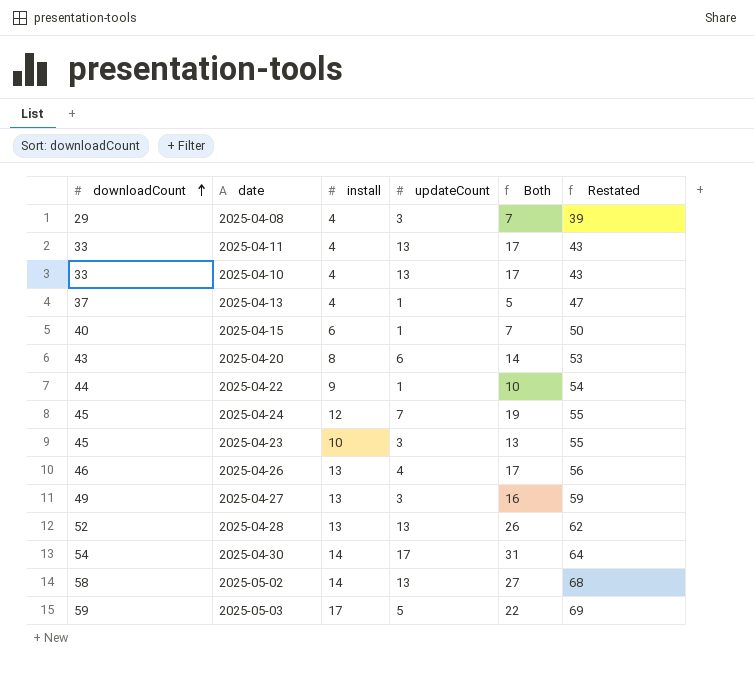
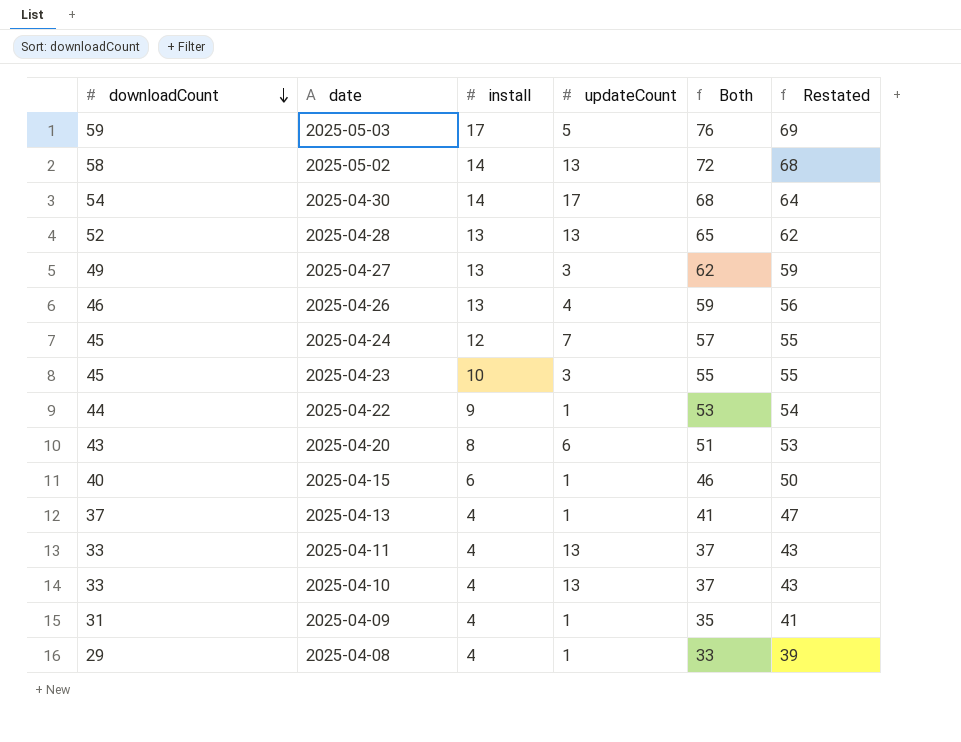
row order: downloadCount ascending -> downloadCount descending
column Both | formula: [install] + [updateCount] -> [downloadCount] + [install]
row 2025-04-09: none -> 31 | 4 | 1 | 35 | 41
2025-04-08 | updateCount: 3 -> 1

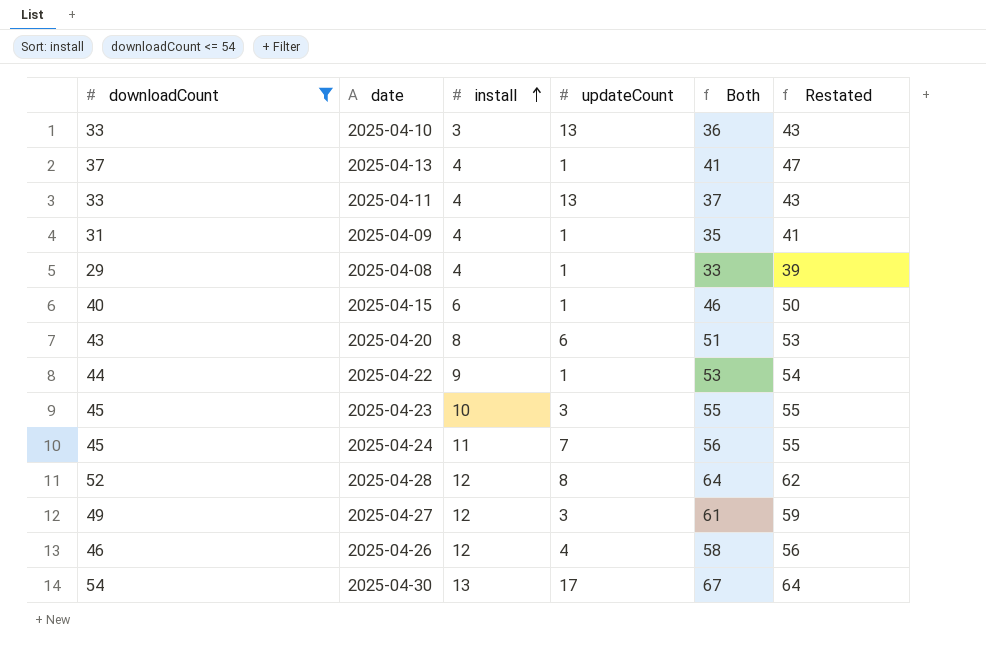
filter: none -> downloadCount <= 54
row order: downloadCount descending -> install ascending
2025-04-10 | install: 4 -> 3
2025-04-10 | Both: 37 -> 36
2025-04-24 | install: 12 -> 11
2025-04-24 | Both: 57 -> 56
2025-04-28 | install: 13 -> 12
2025-04-28 | updateCount: 13 -> 8
2025-04-28 | Both: 65 -> 64
2025-04-27 | install: 13 -> 12
2025-04-27 | Both: 62 -> 61
2025-04-26 | install: 13 -> 12
2025-04-26 | Both: 59 -> 58
2025-04-30 | install: 14 -> 13
2025-04-30 | Both: 68 -> 67

